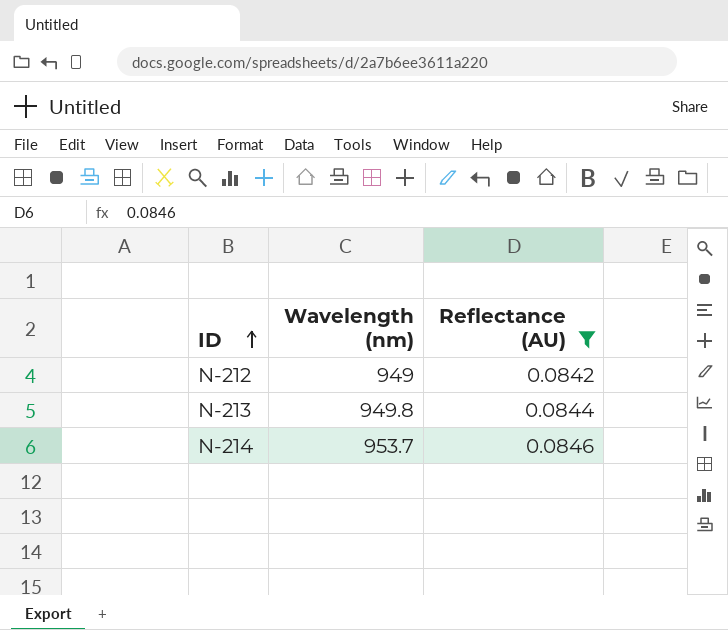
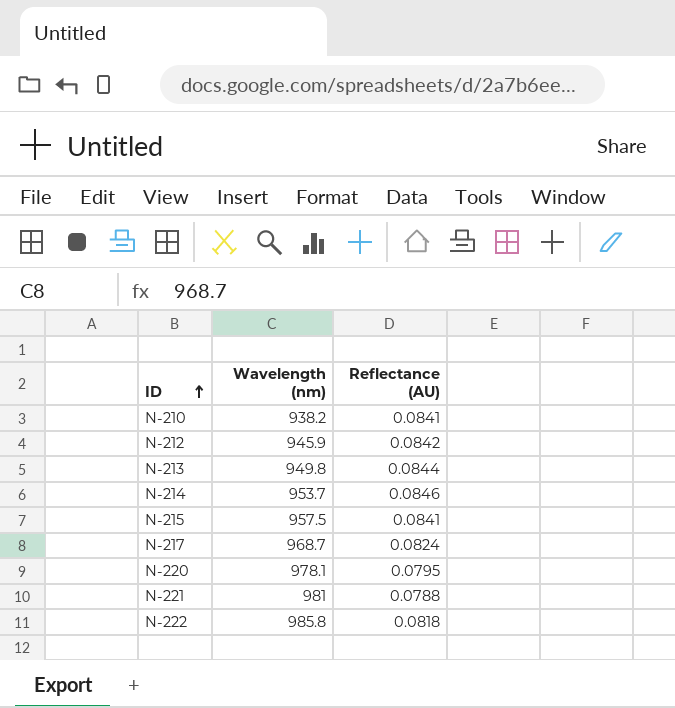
filter: Reflectance (AU) >= 0.0842 -> none
N-212 | Wavelength (nm): 949 -> 945.9

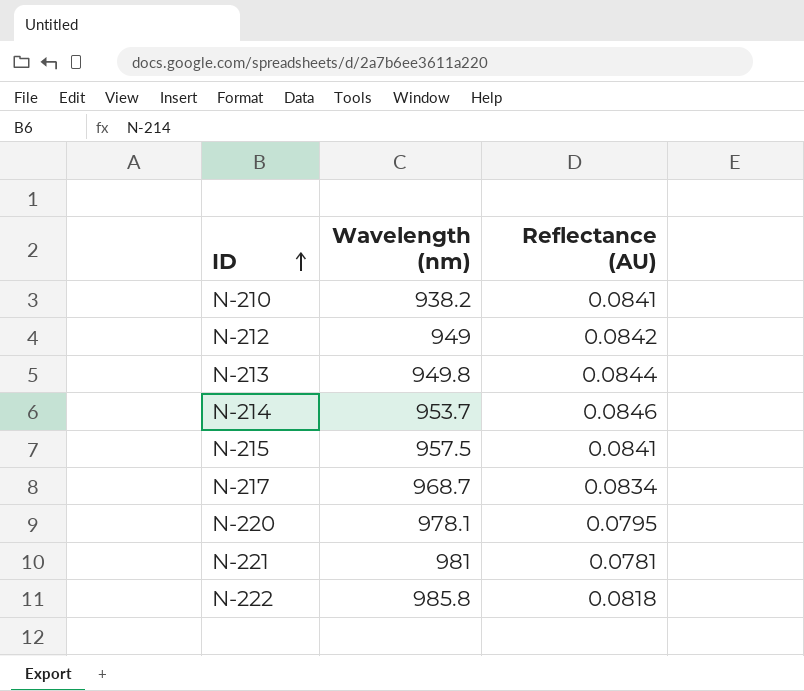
N-212 | Wavelength (nm): 945.9 -> 949
N-217 | Reflectance (AU): 0.0824 -> 0.0834
N-221 | Reflectance (AU): 0.0788 -> 0.0781

